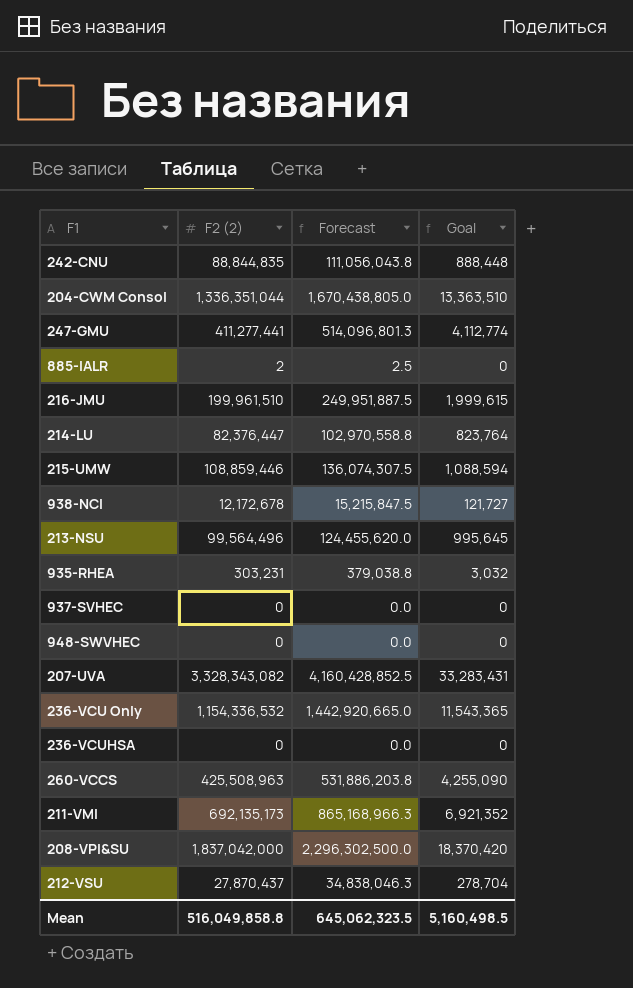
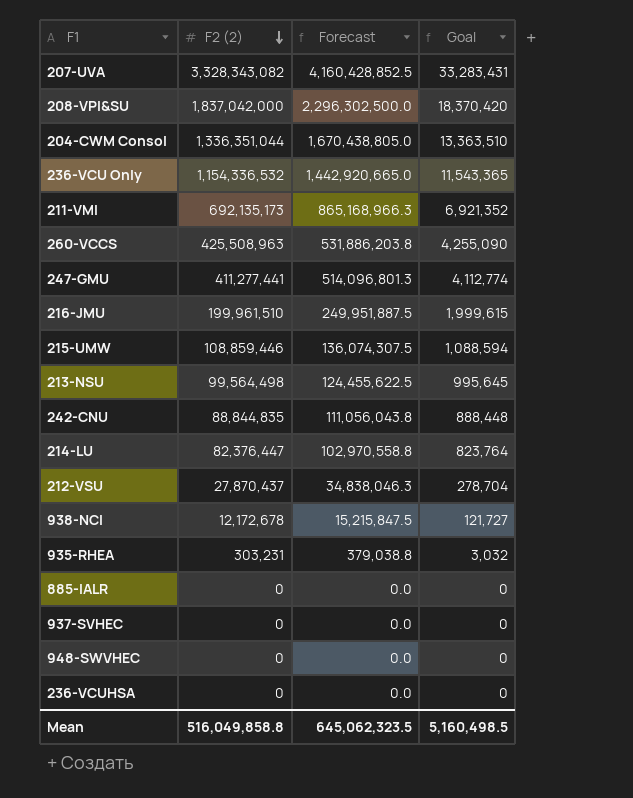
row order: none -> F2 (2) descending
213-NSU | F2 (2): 99,564,496 -> 99,564,498
213-NSU | Forecast: 124,455,620.0 -> 124,455,622.5
885-IALR | F2 (2): 2 -> 0
885-IALR | Forecast: 2.5 -> 0.0

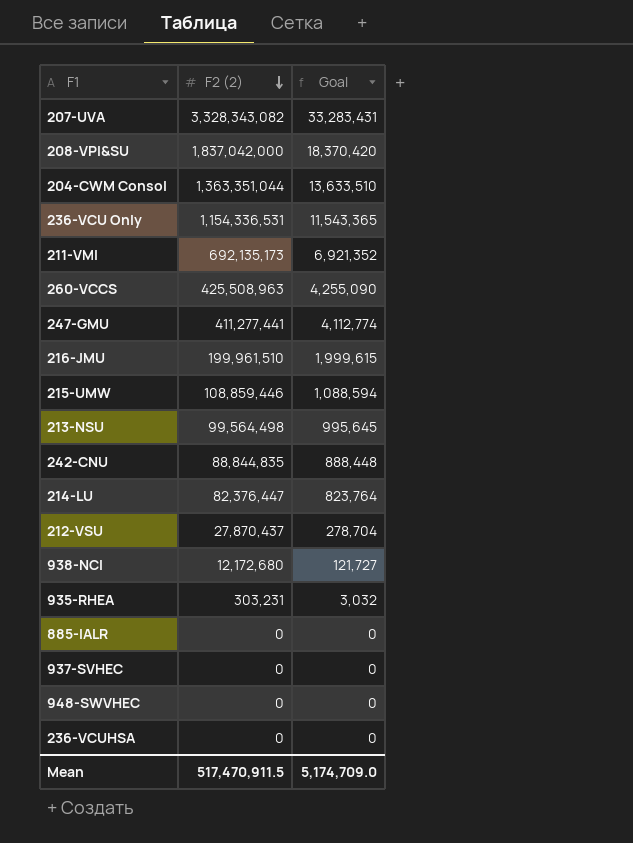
column Forecast | formula: [F2 (2)] * 1.25 -> none
204-CWM Consol | F2 (2): 1,336,351,044 -> 1,363,351,044
204-CWM Consol | Goal: 13,363,510 -> 13,633,510
236-VCU Only | F2 (2): 1,154,336,532 -> 1,154,336,531
938-NCI | F2 (2): 12,172,678 -> 12,172,680
Mean | F2 (2): 516,049,858.8 -> 517,470,911.5
Mean | Goal: 5,160,498.5 -> 5,174,709.0

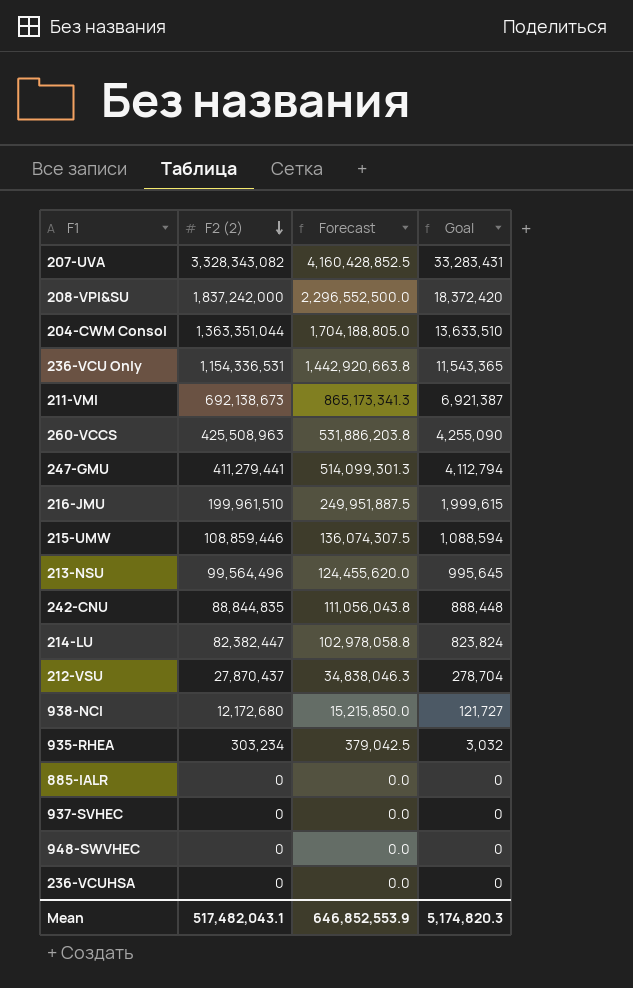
column Forecast | formula: none -> [F2 (2)] * 1.25
208-VPI&SU | F2 (2): 1,837,042,000 -> 1,837,242,000
208-VPI&SU | Goal: 18,370,420 -> 18,372,420
211-VMI | F2 (2): 692,135,173 -> 692,138,673
211-VMI | Goal: 6,921,352 -> 6,921,387
247-GMU | F2 (2): 411,277,441 -> 411,279,441
247-GMU | Goal: 4,112,774 -> 4,112,794
213-NSU | F2 (2): 99,564,498 -> 99,564,496
214-LU | F2 (2): 82,376,447 -> 82,382,447
214-LU | Goal: 823,764 -> 823,824
935-RHEA | F2 (2): 303,231 -> 303,234
Mean | F2 (2): 517,470,911.5 -> 517,482,043.1
Mean | Goal: 5,174,709.0 -> 5,174,820.3

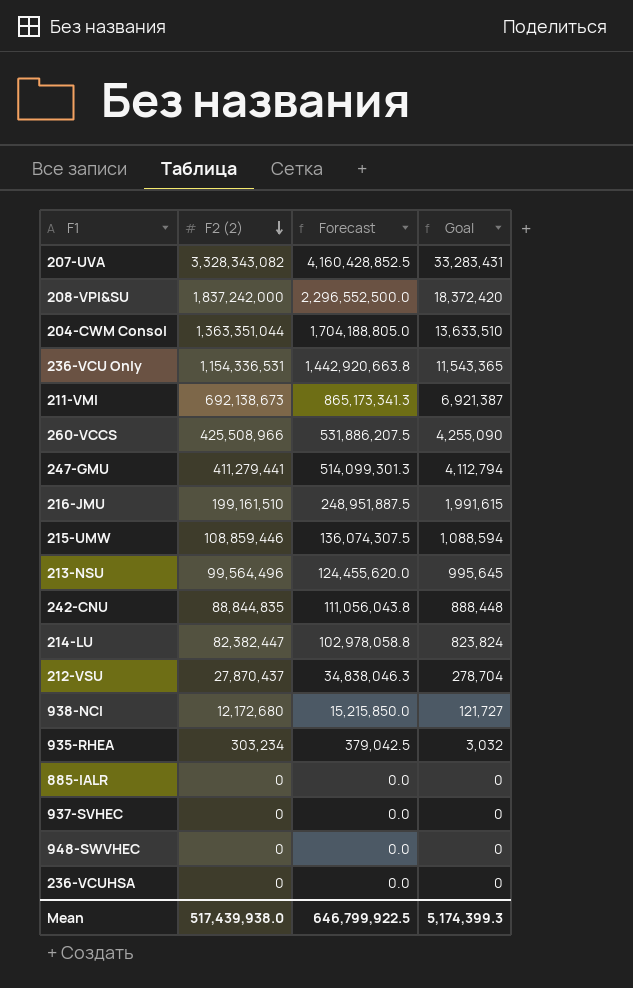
260-VCCS | F2 (2): 425,508,963 -> 425,508,966
260-VCCS | Forecast: 531,886,203.8 -> 531,886,207.5
216-JMU | F2 (2): 199,961,510 -> 199,161,510
216-JMU | Forecast: 249,951,887.5 -> 248,951,887.5
216-JMU | Goal: 1,999,615 -> 1,991,615
Mean | F2 (2): 517,482,043.1 -> 517,439,938.0
Mean | Forecast: 646,852,553.9 -> 646,799,922.5
Mean | Goal: 5,174,820.3 -> 5,174,399.3

